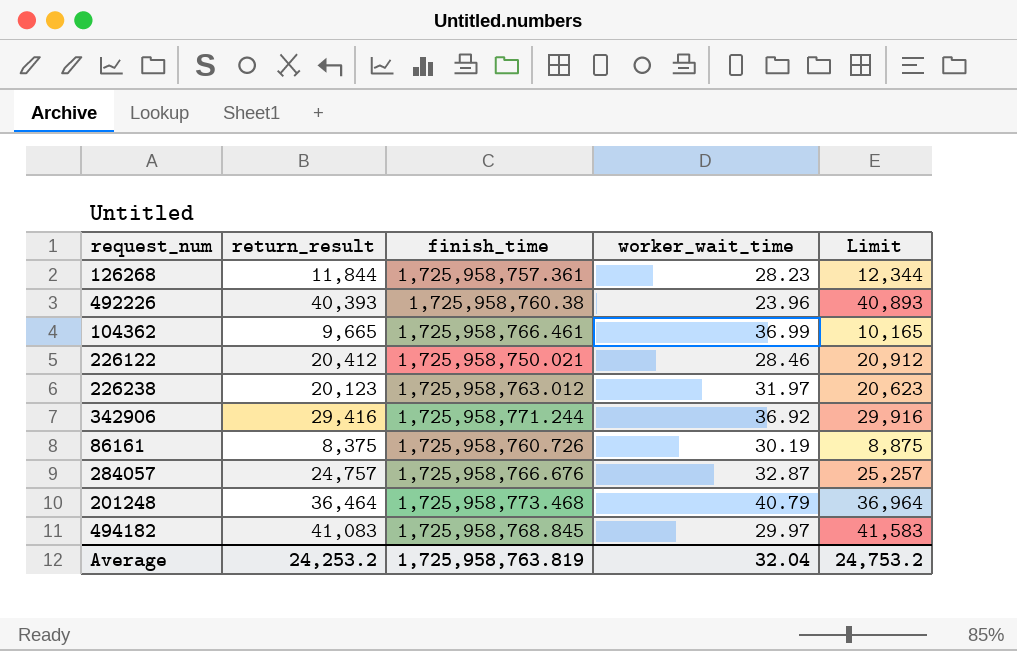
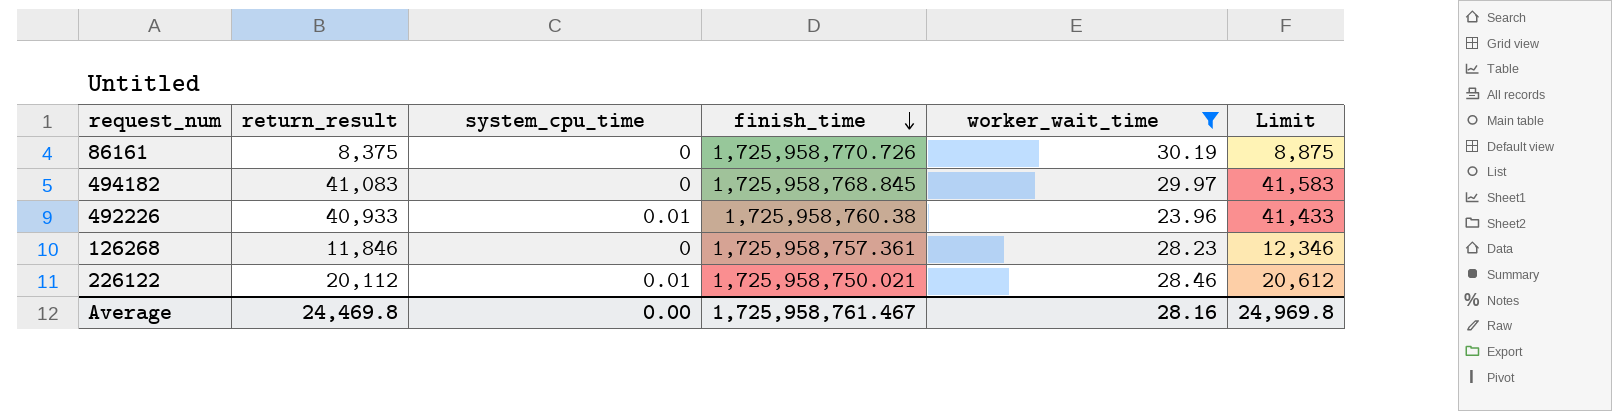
filter: none -> worker_wait_time <= 30.19
row order: none -> finish_time descending
column system_cpu_time | position: none -> 3
86161 | finish_time: 1,725,958,760.726 -> 1,725,958,770.726
492226 | return_result: 40,393 -> 40,933
492226 | Limit: 40,893 -> 41,433
126268 | return_result: 11,844 -> 11,846
126268 | Limit: 12,344 -> 12,346
226122 | return_result: 20,412 -> 20,112
226122 | Limit: 20,912 -> 20,612
Average | return_result: 24,253.2 -> 24,469.8
Average | finish_time: 1,725,958,763.819 -> 1,725,958,761.467
Average | worker_wait_time: 32.04 -> 28.16
Average | Limit: 24,753.2 -> 24,969.8

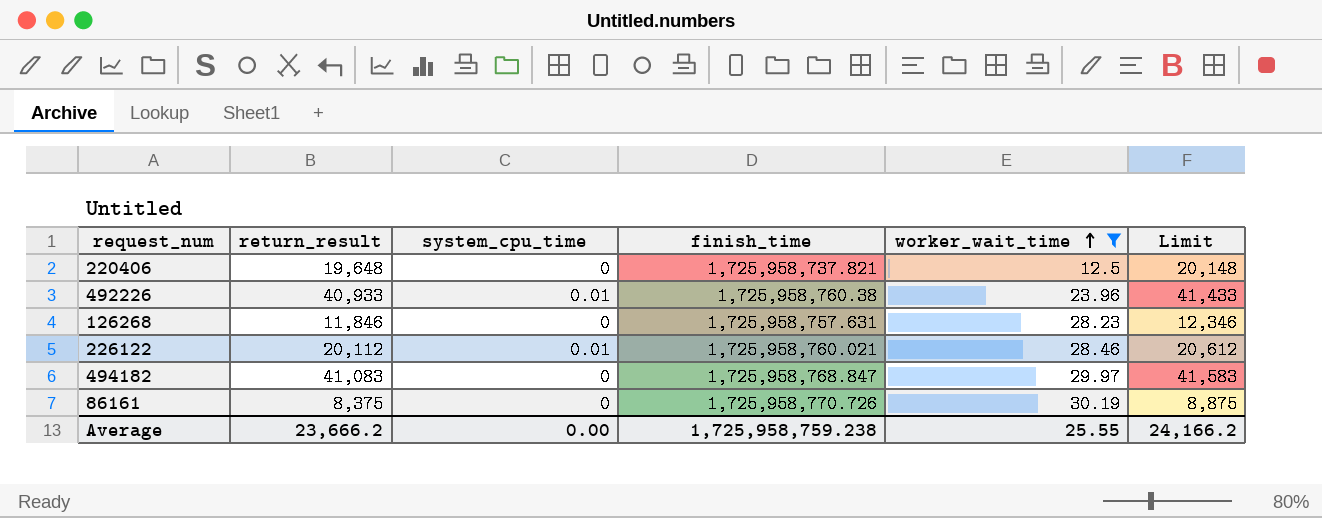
row order: finish_time descending -> worker_wait_time ascending
row 220406: none -> 19,648 | 0 | 1,725,958,737.821 | 12.5 | 20,148
126268 | finish_time: 1,725,958,757.361 -> 1,725,958,757.631
226122 | finish_time: 1,725,958,750.021 -> 1,725,958,760.021
494182 | finish_time: 1,725,958,768.845 -> 1,725,958,768.847
Average | return_result: 24,469.8 -> 23,666.2
Average | finish_time: 1,725,958,761.467 -> 1,725,958,759.238
Average | worker_wait_time: 28.16 -> 25.55
Average | Limit: 24,969.8 -> 24,166.2

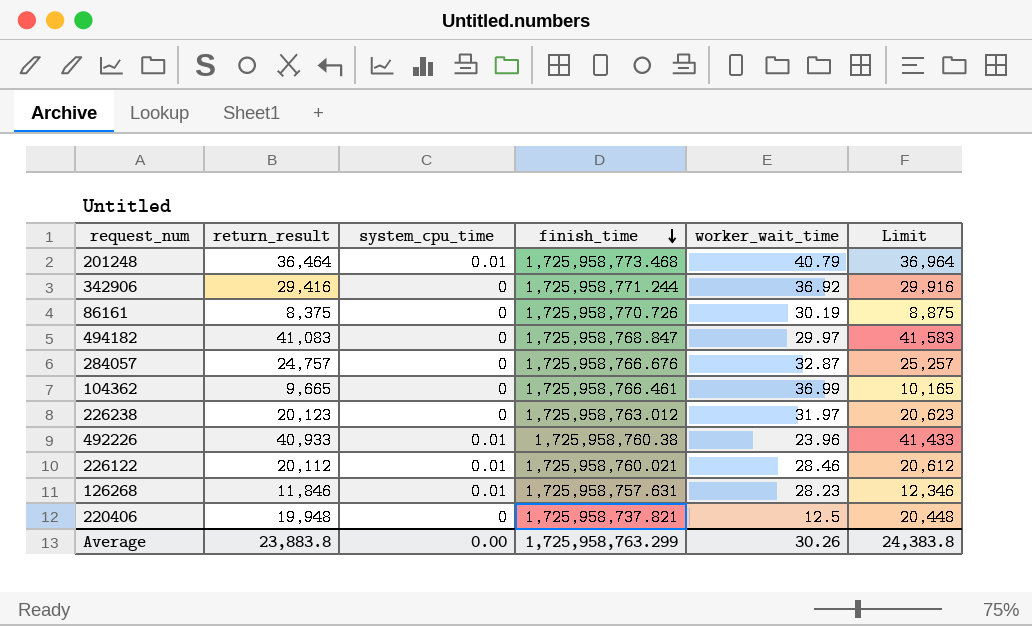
filter: worker_wait_time <= 30.19 -> none
row order: worker_wait_time ascending -> finish_time descending
126268 | system_cpu_time: 0 -> 0.01
220406 | return_result: 19,648 -> 19,948
220406 | Limit: 20,148 -> 20,448
Average | return_result: 23,666.2 -> 23,883.8
Average | finish_time: 1,725,958,759.238 -> 1,725,958,763.299
Average | worker_wait_time: 25.55 -> 30.26
Average | Limit: 24,166.2 -> 24,383.8

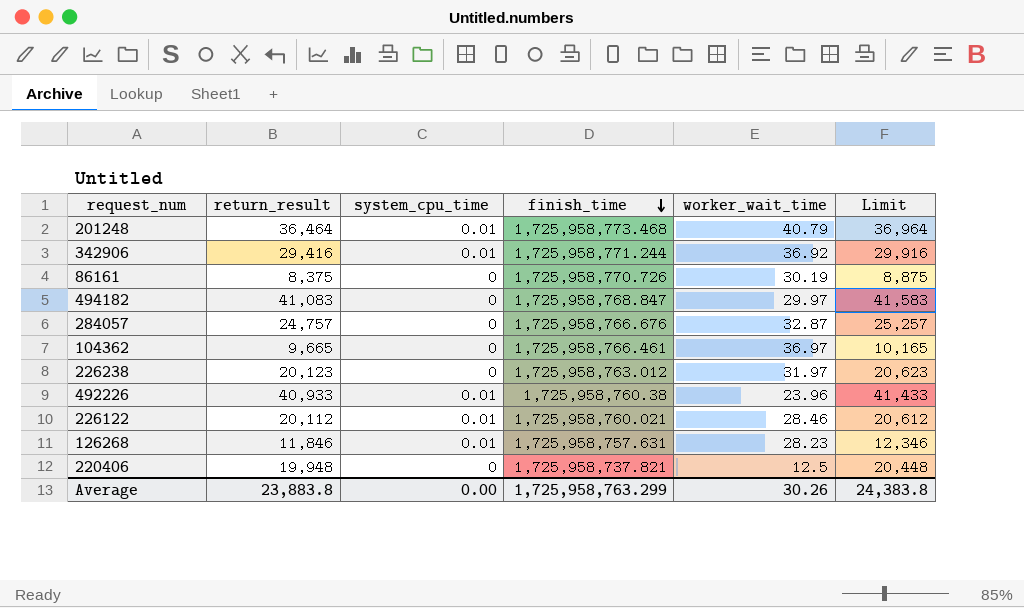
342906 | system_cpu_time: 0 -> 0.01
104362 | worker_wait_time: 36.99 -> 36.97

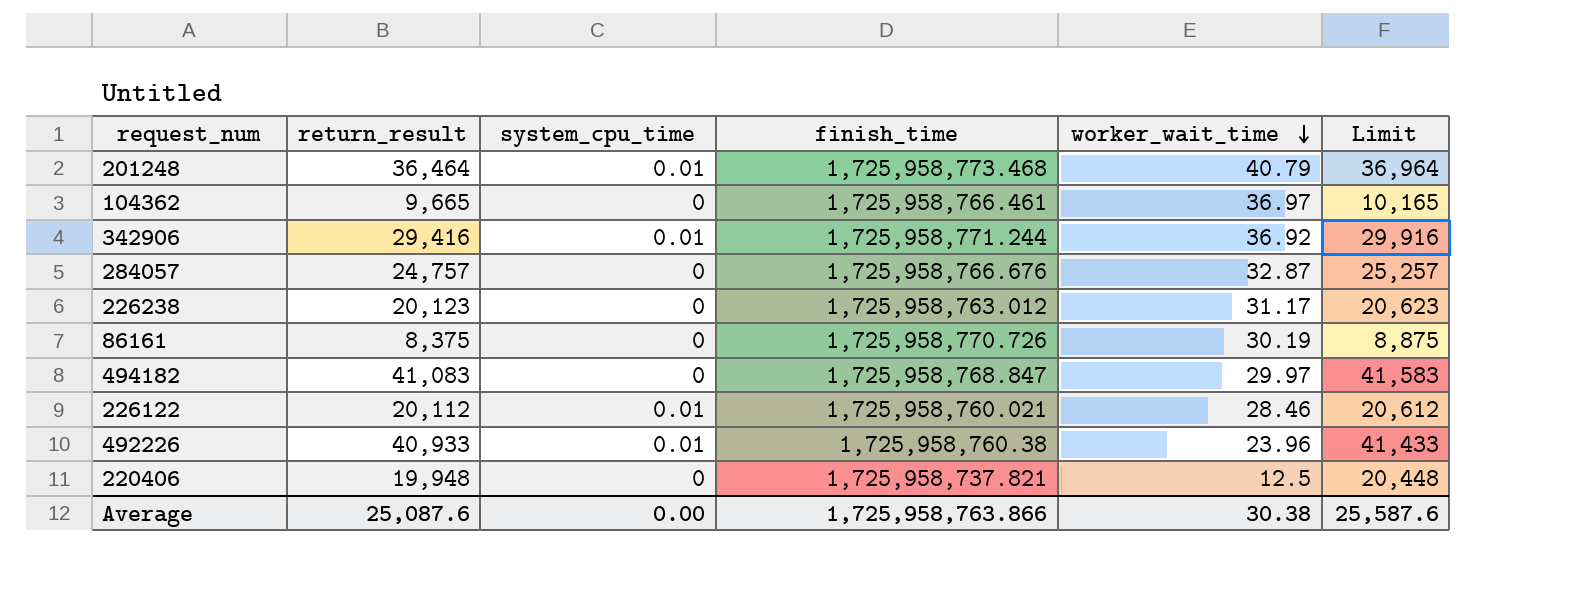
row order: finish_time descending -> worker_wait_time descending
row 126268: 11,846 | 0.01 | 1,725,958,757.631 | 28.23 | 12,346 -> none
226238 | worker_wait_time: 31.97 -> 31.17
Average | return_result: 23,883.8 -> 25,087.6
Average | finish_time: 1,725,958,763.299 -> 1,725,958,763.866
Average | worker_wait_time: 30.26 -> 30.38
Average | Limit: 24,383.8 -> 25,587.6

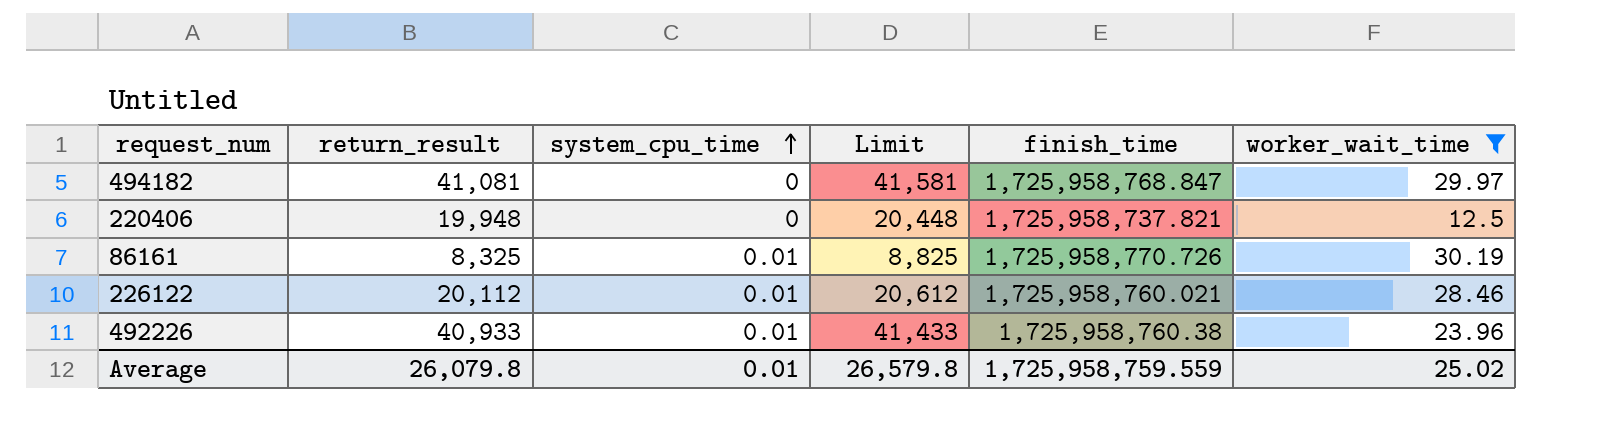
filter: none -> worker_wait_time <= 30.19
row order: worker_wait_time descending -> system_cpu_time ascending
column Limit | position: 6 -> 4
494182 | return_result: 41,083 -> 41,081
494182 | Limit: 41,583 -> 41,581
86161 | return_result: 8,375 -> 8,325
86161 | system_cpu_time: 0 -> 0.01
86161 | Limit: 8,875 -> 8,825
Average | return_result: 25,087.6 -> 26,079.8
Average | system_cpu_time: 0.00 -> 0.01
Average | Limit: 25,587.6 -> 26,579.8
Average | finish_time: 1,725,958,763.866 -> 1,725,958,759.559
Average | worker_wait_time: 30.38 -> 25.02

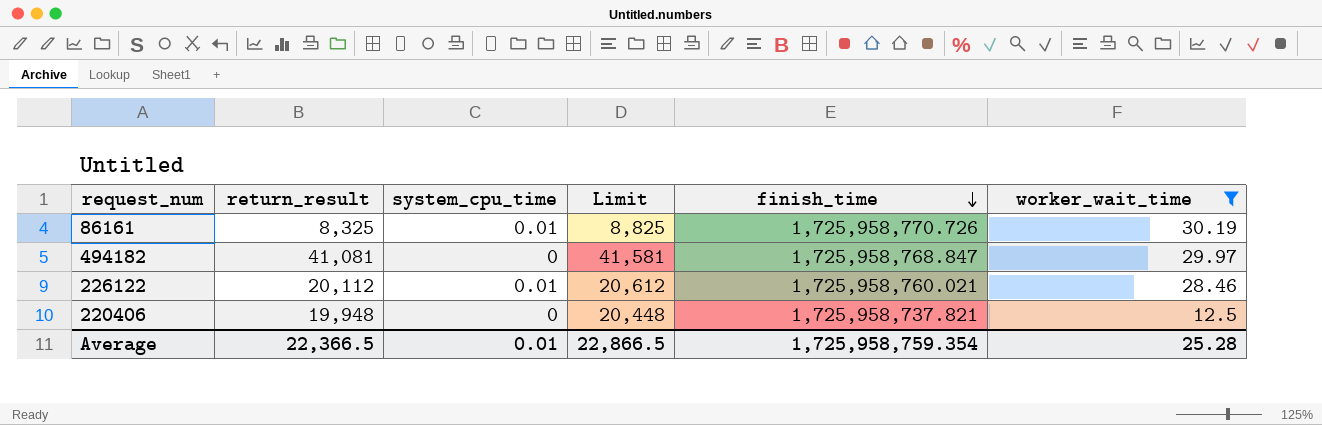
row order: system_cpu_time ascending -> finish_time descending
row 492226: 40,933 | 0.01 | 41,433 | 1,725,958,760.38 | 23.96 -> none
Average | return_result: 26,079.8 -> 22,366.5
Average | Limit: 26,579.8 -> 22,866.5
Average | finish_time: 1,725,958,759.559 -> 1,725,958,759.354
Average | worker_wait_time: 25.02 -> 25.28

